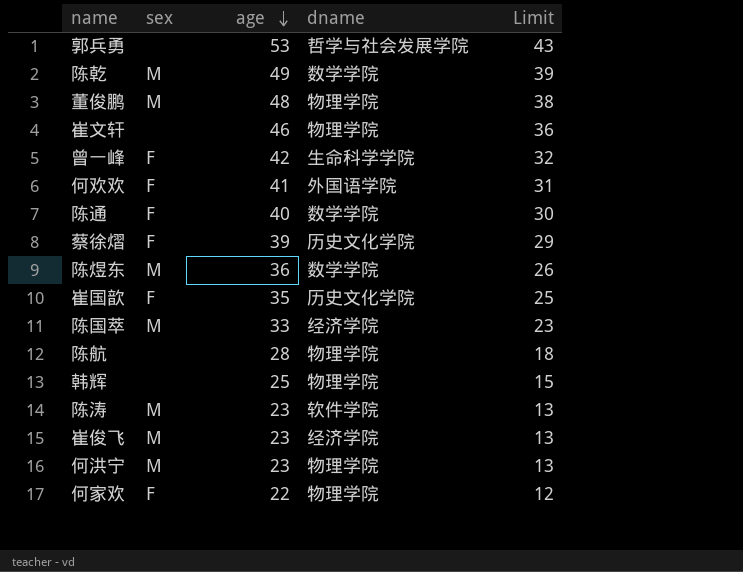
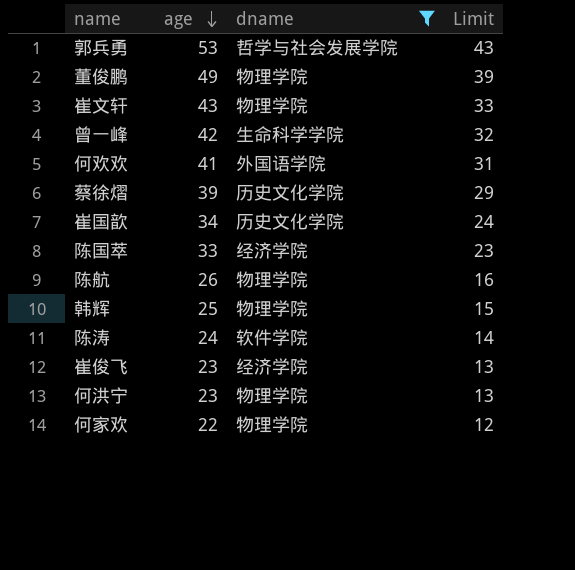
filter: none -> dname != 数学学院
column sex | position: 2 -> none
董俊鹏 | age: 48 -> 49
董俊鹏 | Limit: 38 -> 39
崔文轩 | age: 46 -> 43
崔文轩 | Limit: 36 -> 33
崔国歆 | age: 35 -> 34
崔国歆 | Limit: 25 -> 24
陈航 | age: 28 -> 26
陈航 | Limit: 18 -> 16
陈涛 | age: 23 -> 24
陈涛 | Limit: 13 -> 14

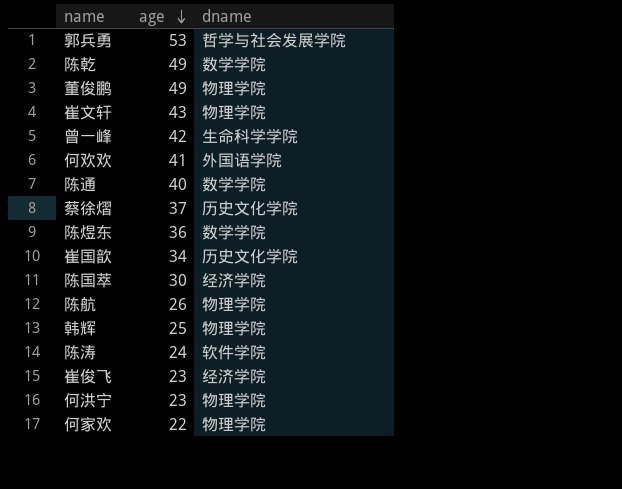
filter: dname != 数学学院 -> none
column Limit | formula: [age] - 10 -> none
蔡徐熠 | age: 39 -> 37
陈国萃 | age: 33 -> 30

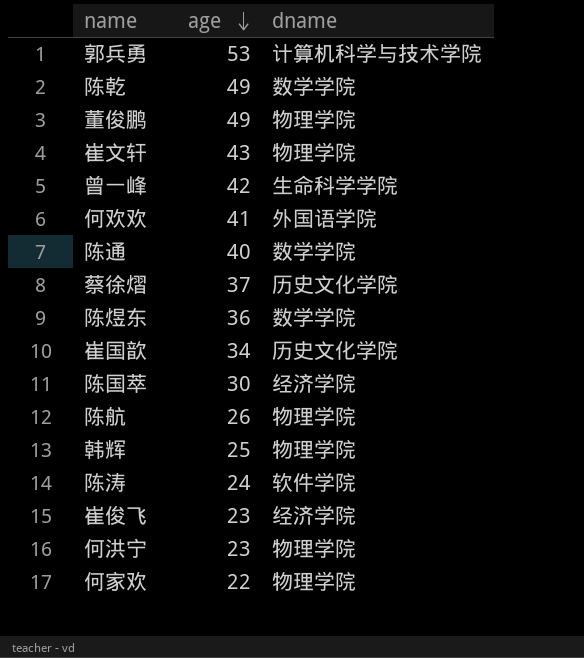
郭兵勇 | dname: 哲学与社会发展学院 -> 计算机科学与技术学院

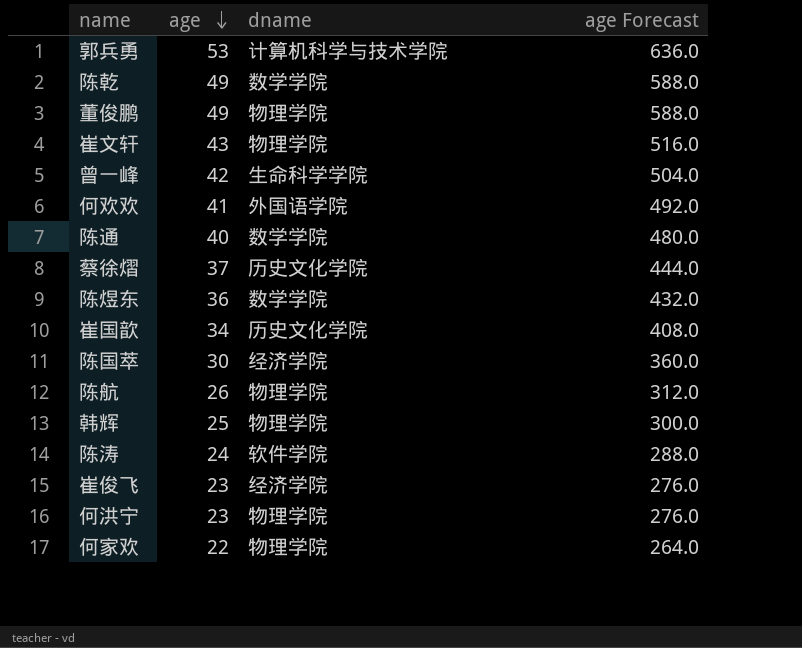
column age Forecast | formula: none -> [age] * 12

